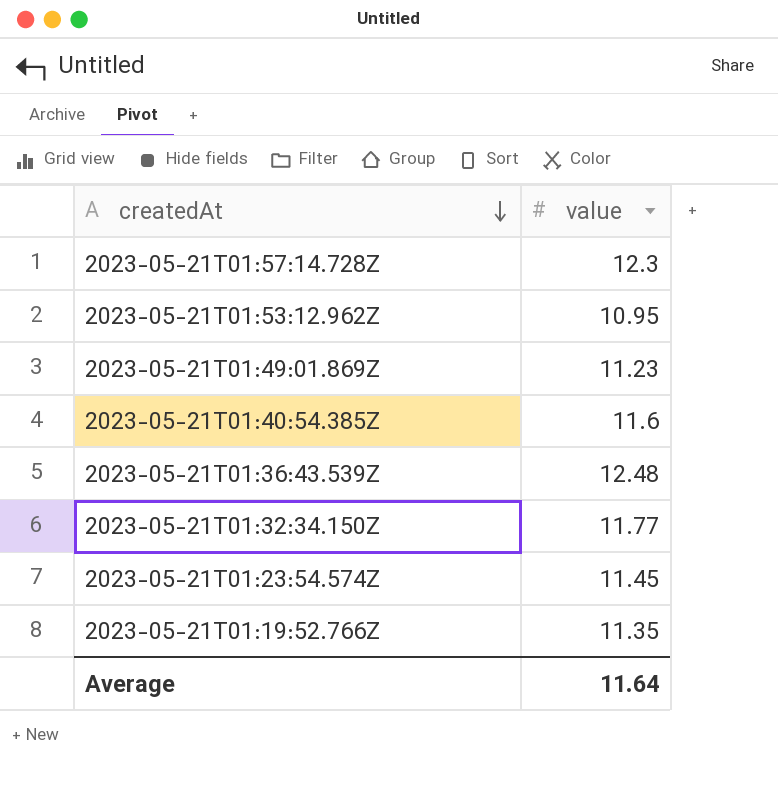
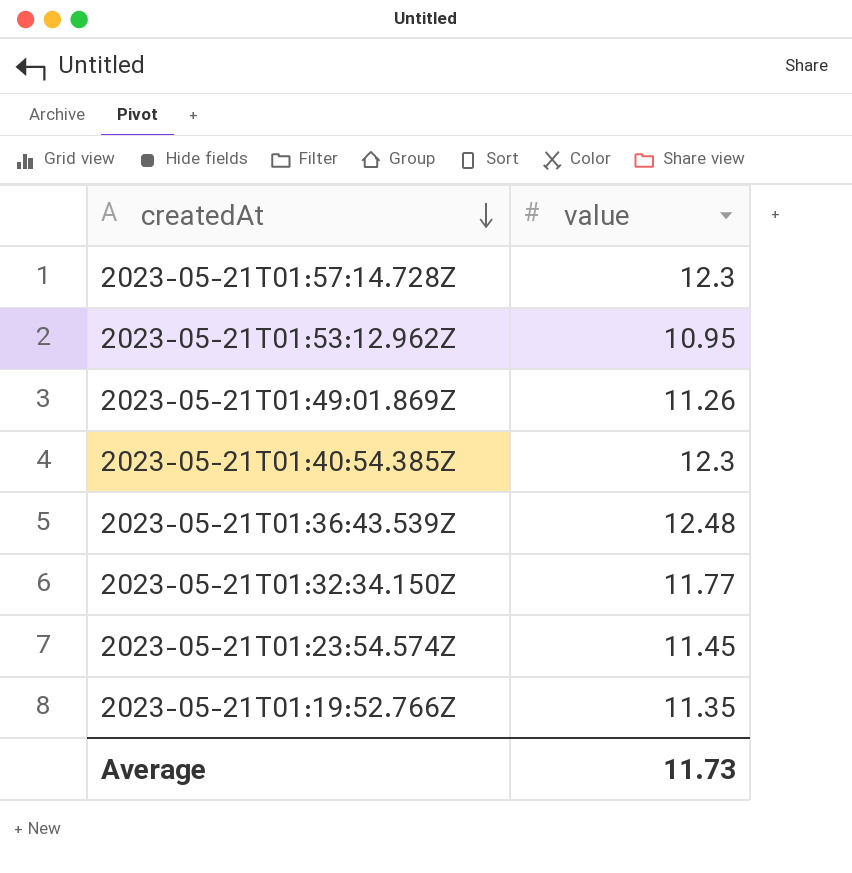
2023-05-21T01:49:01.869Z | value: 11.23 -> 11.26
2023-05-21T01:40:54.385Z | value: 11.6 -> 12.3
Average | value: 11.64 -> 11.73

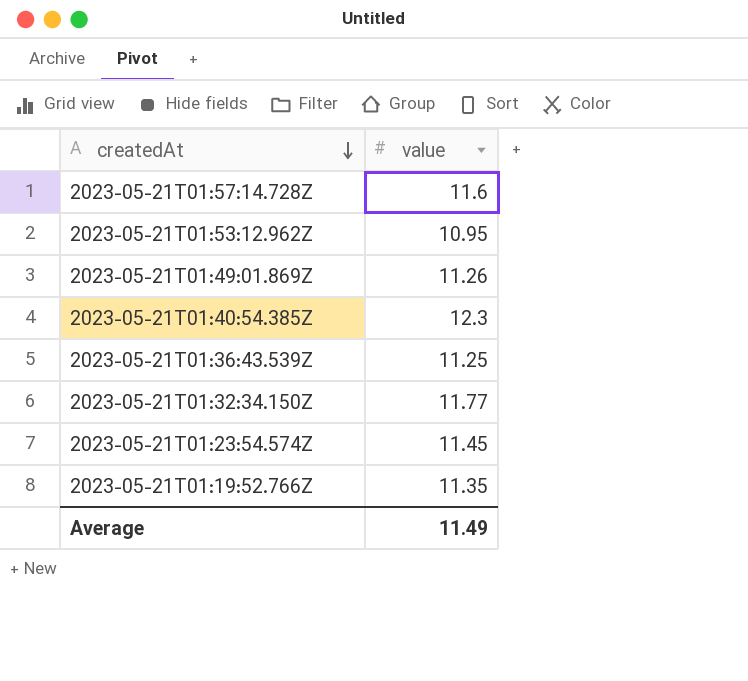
2023-05-21T01:57:14.728Z | value: 12.3 -> 11.6
2023-05-21T01:36:43.539Z | value: 12.48 -> 11.25
Average | value: 11.73 -> 11.49

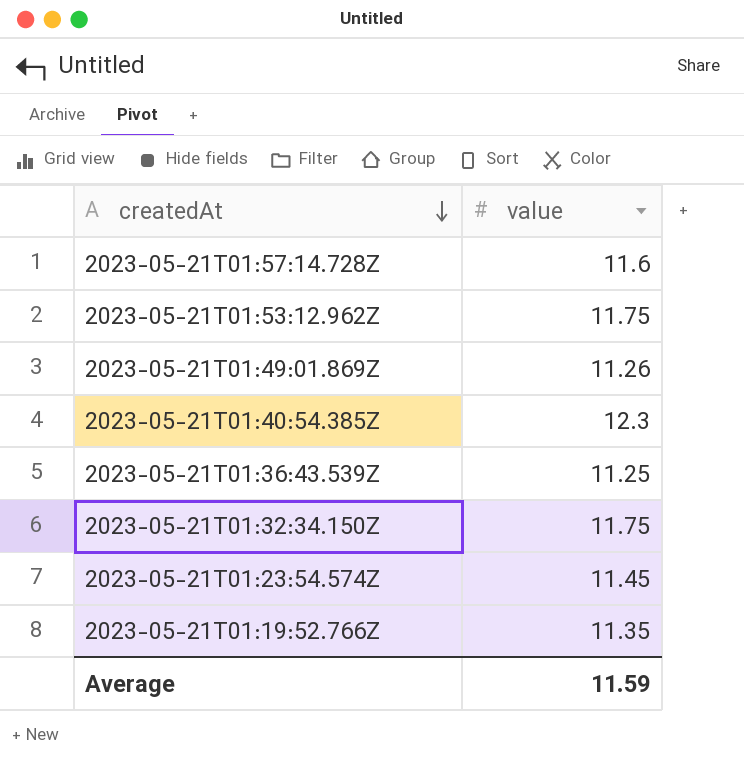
2023-05-21T01:53:12.962Z | value: 10.95 -> 11.75
2023-05-21T01:32:34.150Z | value: 11.77 -> 11.75
Average | value: 11.49 -> 11.59

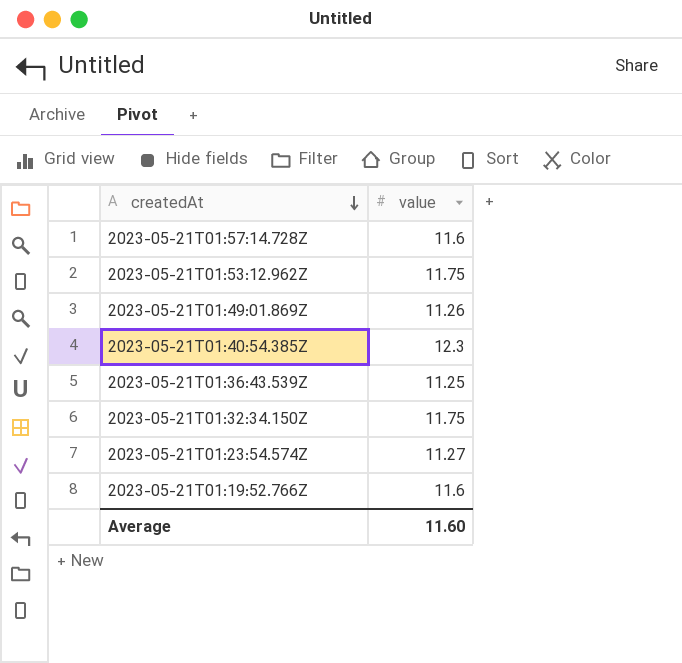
2023-05-21T01:23:54.574Z | value: 11.45 -> 11.27
2023-05-21T01:19:52.766Z | value: 11.35 -> 11.6
Average | value: 11.59 -> 11.60

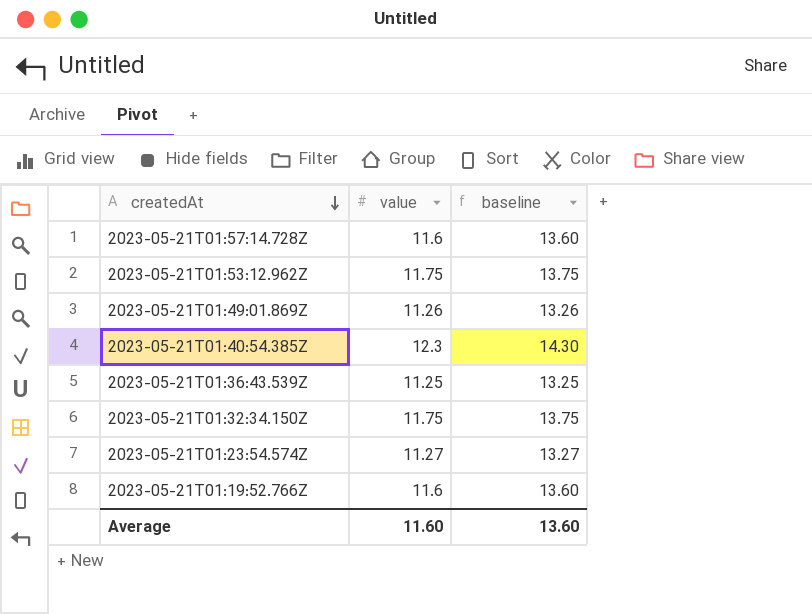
column baseline | formula: none -> [value] + 2

